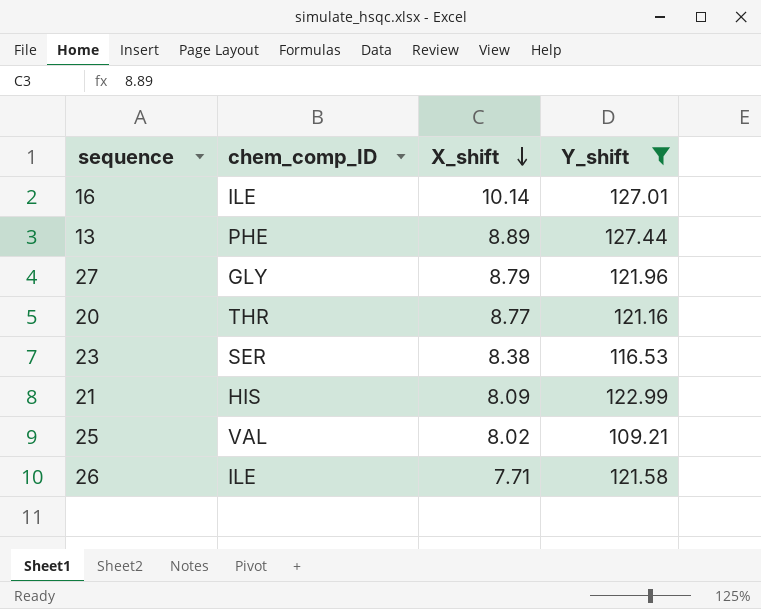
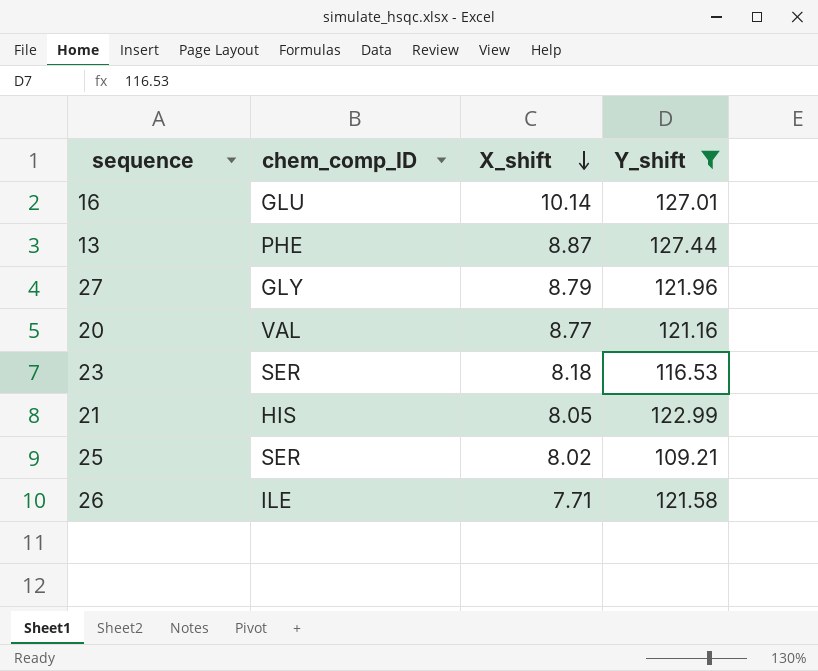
16 | chem_comp_ID: ILE -> GLU
13 | X_shift: 8.89 -> 8.87
20 | chem_comp_ID: THR -> VAL
23 | X_shift: 8.38 -> 8.18
21 | X_shift: 8.09 -> 8.05
25 | chem_comp_ID: VAL -> SER

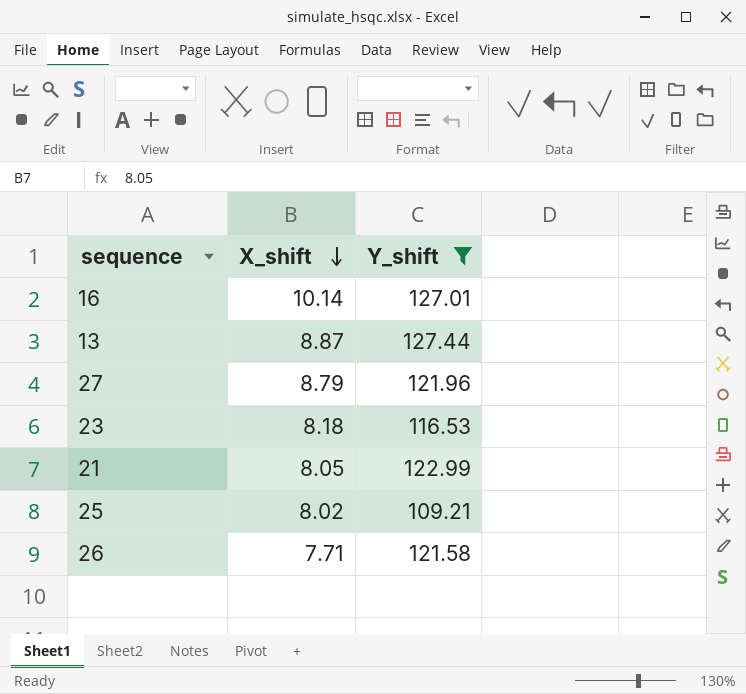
column chem_comp_ID | position: 2 -> none
row 20: VAL | 8.77 | 121.16 -> none

